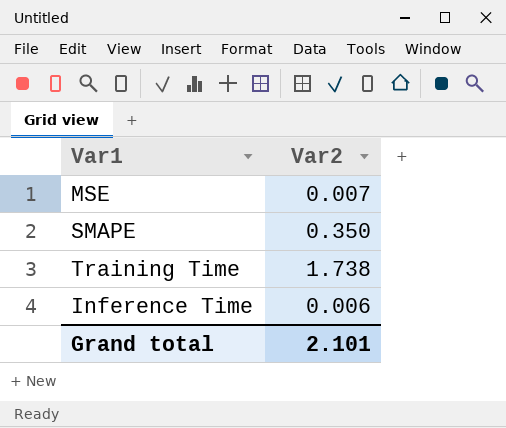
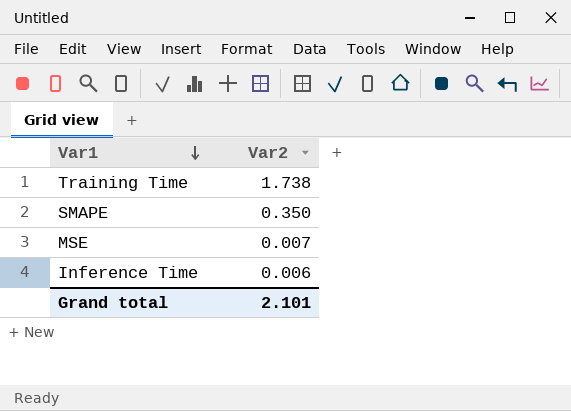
row order: none -> Var1 descending

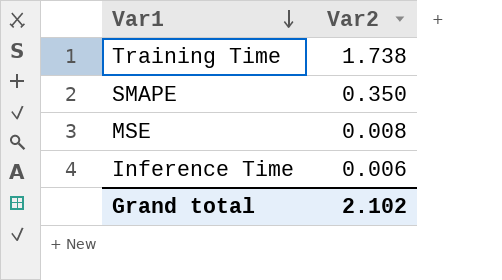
MSE | Var2: 0.007 -> 0.008
Grand total | Var2: 2.101 -> 2.102

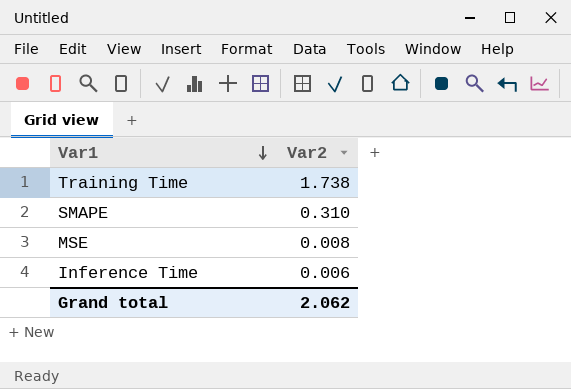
SMAPE | Var2: 0.350 -> 0.310
Grand total | Var2: 2.102 -> 2.062

